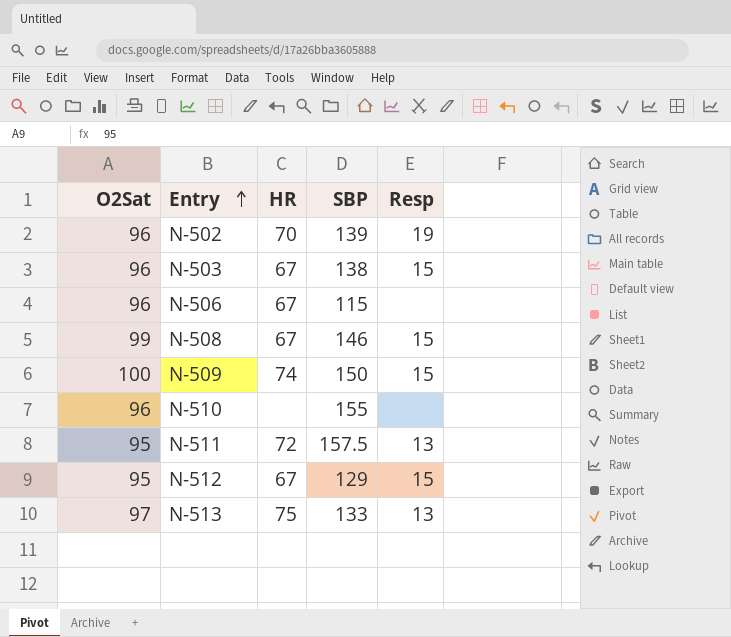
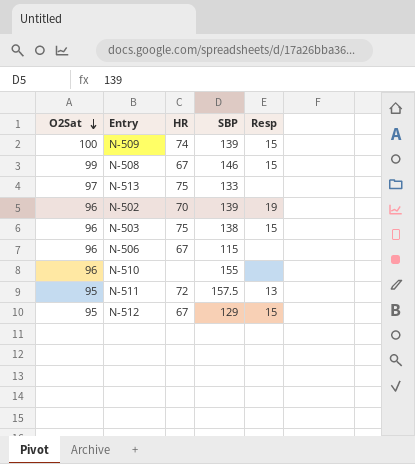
row order: Entry ascending -> O2Sat descending
N-509 | SBP: 150 -> 139
N-513 | Resp: 13 -> none
N-503 | HR: 67 -> 75

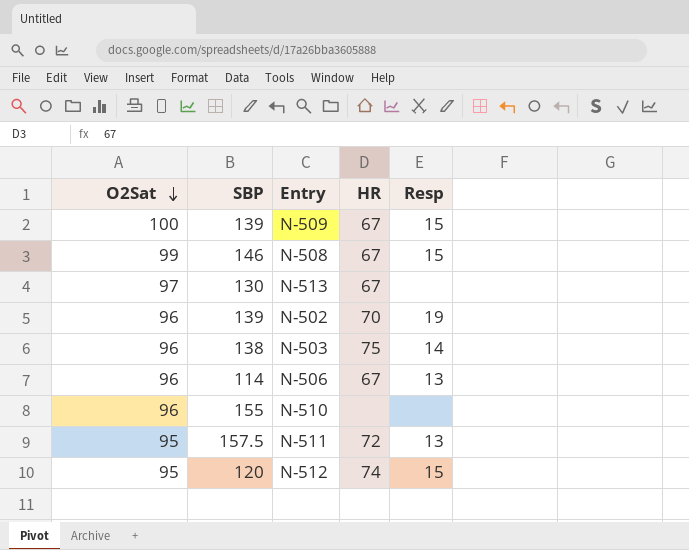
column SBP | position: 4 -> 2
N-509 | HR: 74 -> 67
N-513 | SBP: 133 -> 130
N-513 | HR: 75 -> 67
N-503 | Resp: 15 -> 14
N-506 | SBP: 115 -> 114
N-506 | Resp: none -> 13
N-512 | SBP: 129 -> 120
N-512 | HR: 67 -> 74

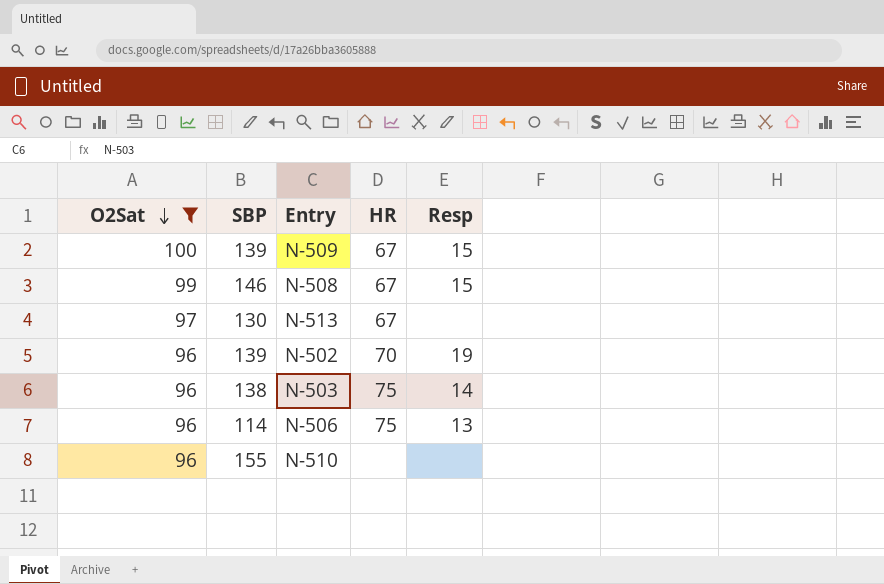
filter: none -> O2Sat != 95
N-506 | HR: 67 -> 75

